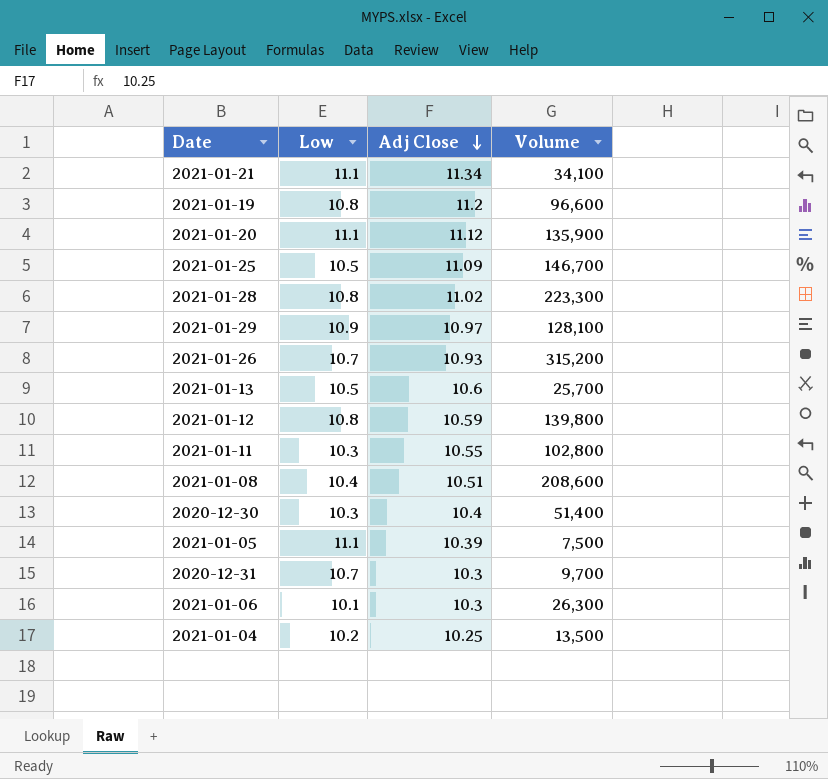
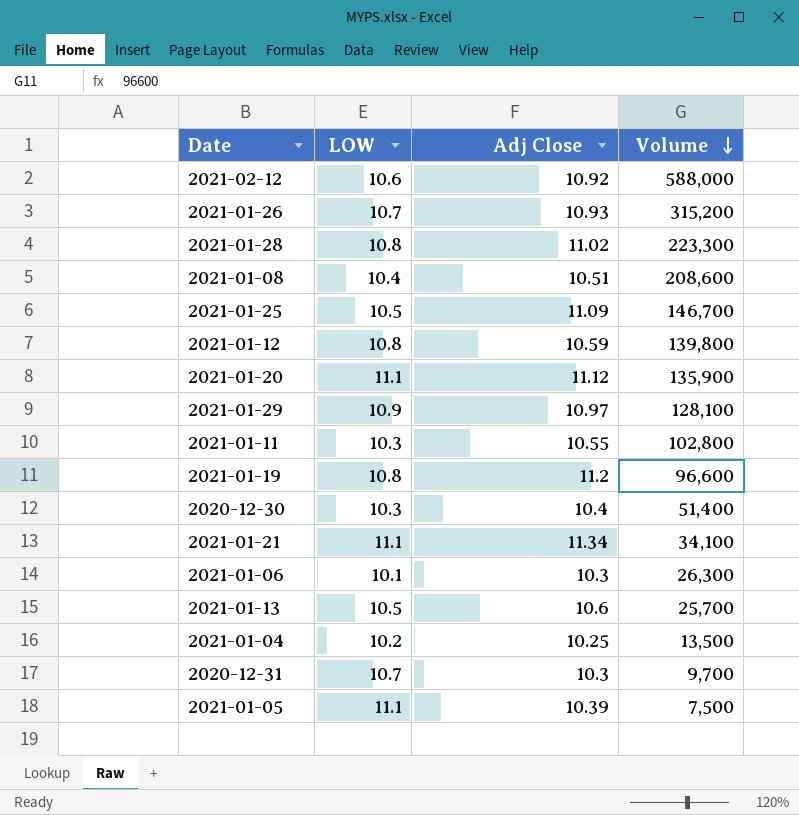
row order: Adj Close descending -> Volume descending
column name: Low -> LOW
row 2021-02-12: none -> 10.6 | 10.92 | 588,000

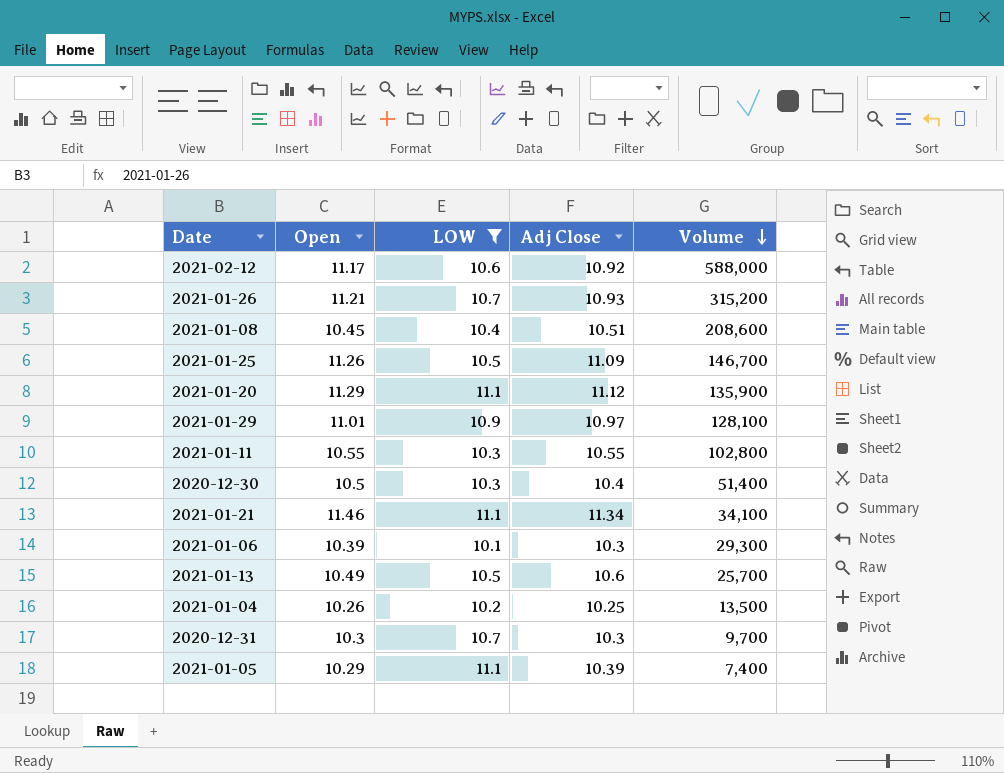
filter: none -> LOW != 10.8
column Open | position: none -> 2
2021-01-06 | Volume: 26,300 -> 29,300
2021-01-05 | Volume: 7,500 -> 7,400

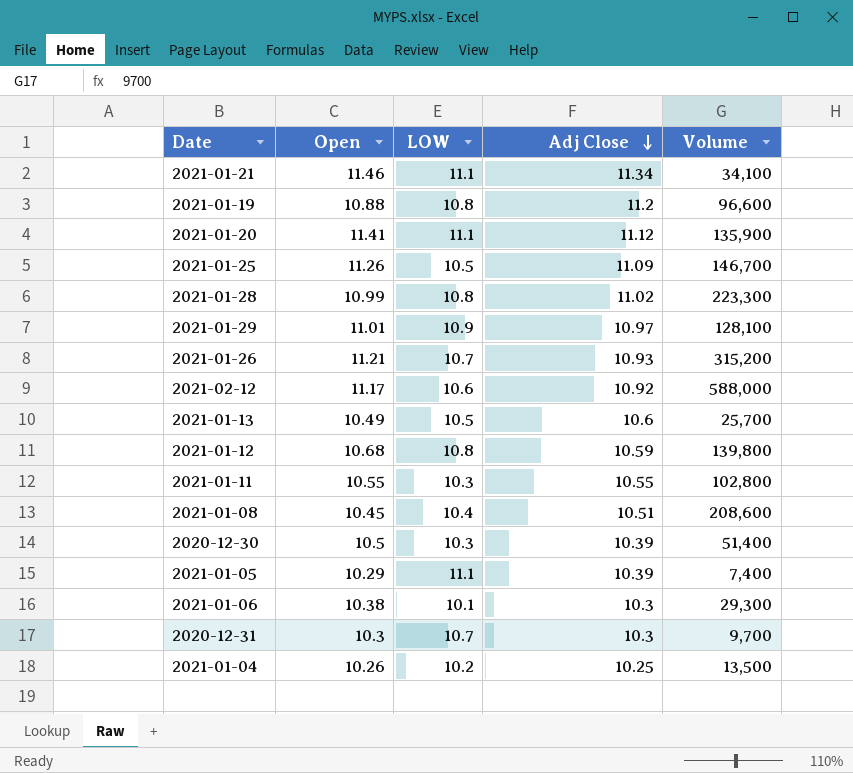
filter: LOW != 10.8 -> none
row order: Volume descending -> Adj Close descending
2021-01-20 | Open: 11.29 -> 11.41
2020-12-30 | Adj Close: 10.4 -> 10.39
2021-01-06 | Open: 10.39 -> 10.38

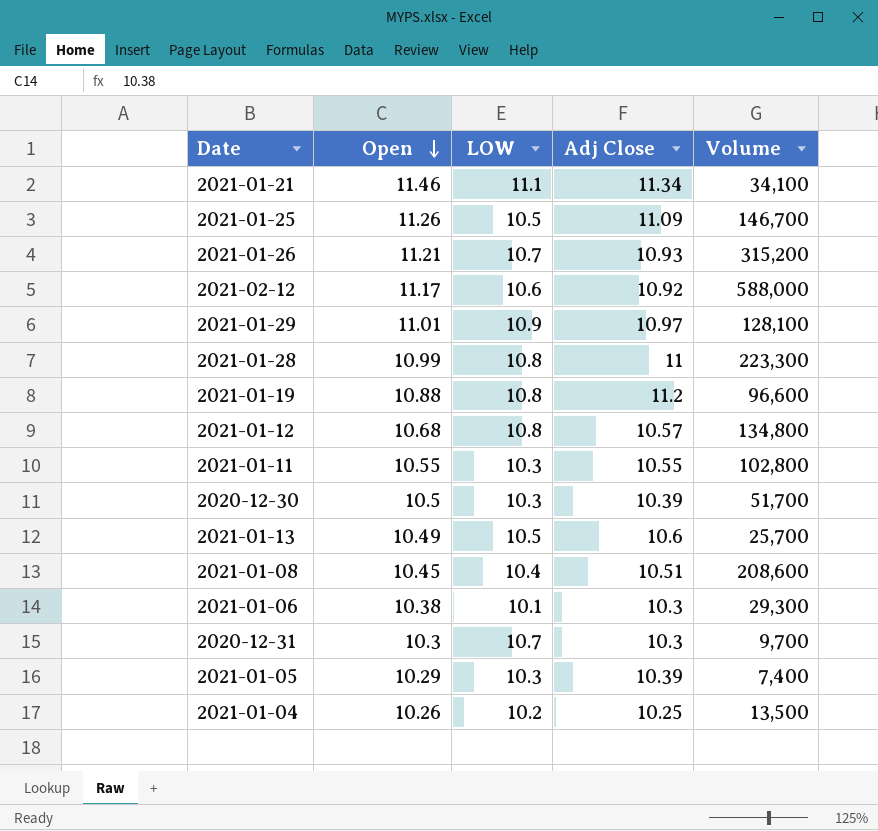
row order: Adj Close descending -> Open descending
row 2021-01-20: 11.41 | 11.1 | 11.12 | 135,900 -> none
2021-01-28 | Adj Close: 11.02 -> 11
2021-01-12 | Adj Close: 10.59 -> 10.57
2021-01-12 | Volume: 139,800 -> 134,800
2020-12-30 | Volume: 51,400 -> 51,700
2021-01-05 | LOW: 11.1 -> 10.3

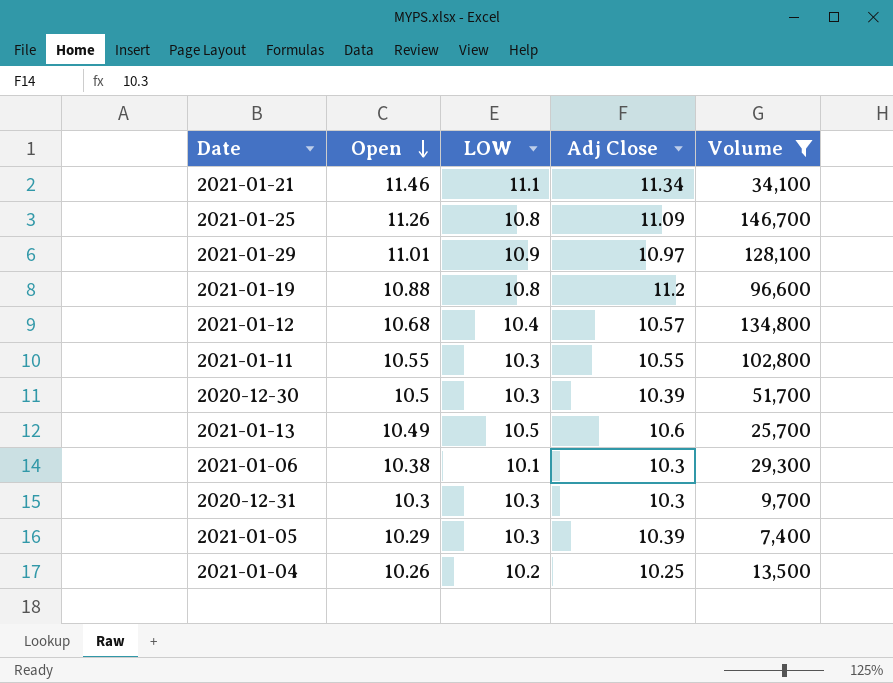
filter: none -> Volume <= 146,700
2021-01-25 | LOW: 10.5 -> 10.8
2021-01-12 | LOW: 10.8 -> 10.4
2020-12-31 | LOW: 10.7 -> 10.3

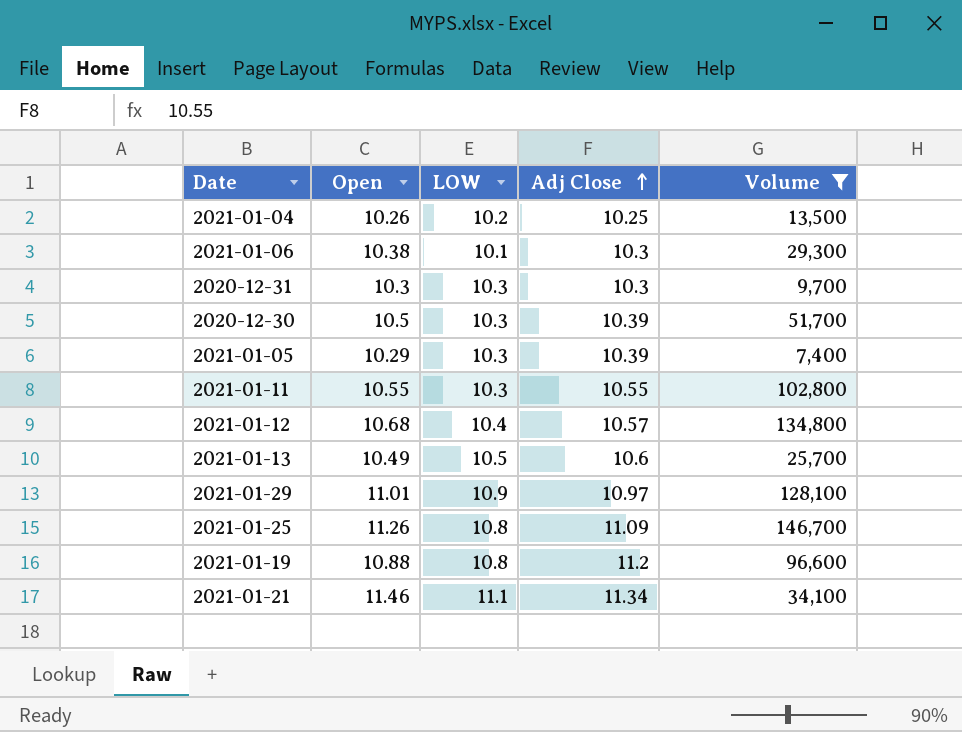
row order: Open descending -> Adj Close ascending

